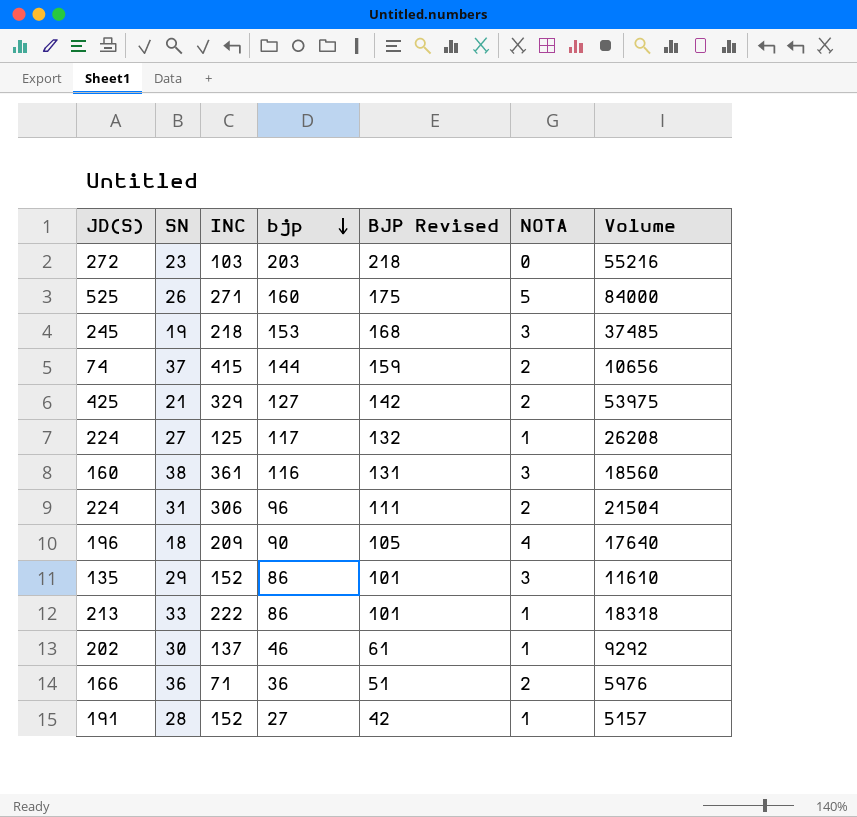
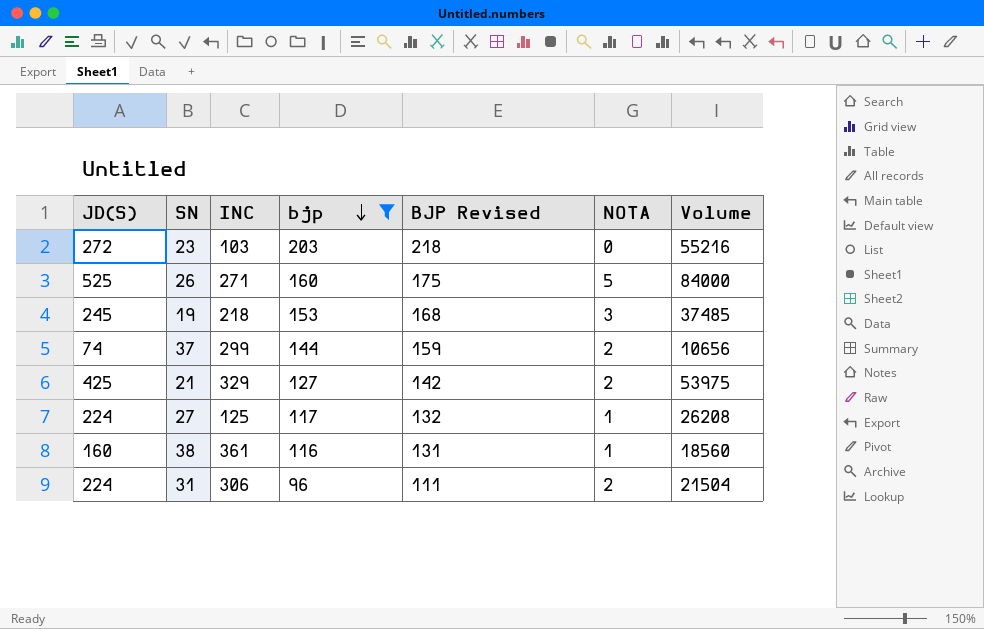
filter: none -> bjp >= 96
37 | INC: 415 -> 299
38 | NOTA: 3 -> 1

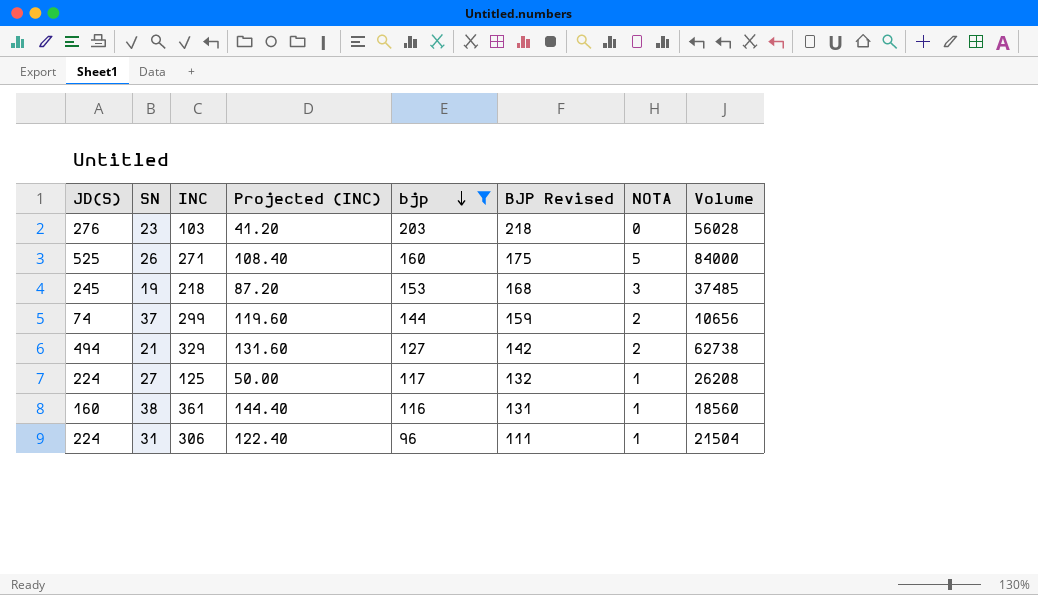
column Projected (INC) | formula: none -> [INC] * 0.4
23 | JD(S): 272 -> 276
23 | Volume: 55216 -> 56028
21 | JD(S): 425 -> 494
21 | Volume: 53975 -> 62738
31 | NOTA: 2 -> 1

